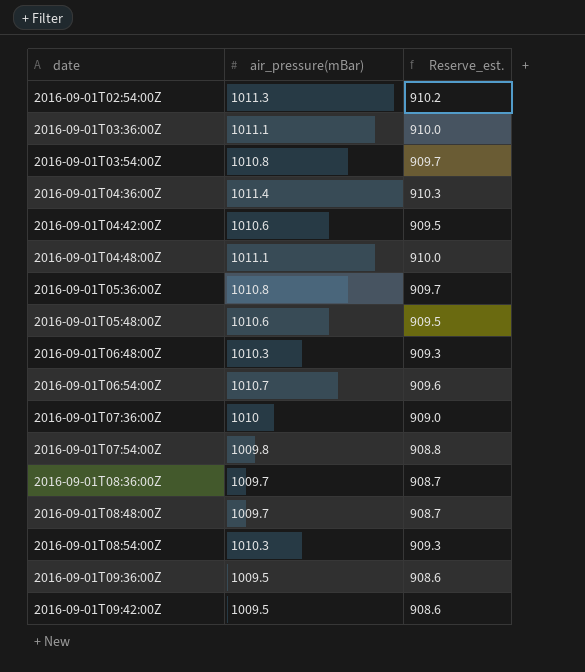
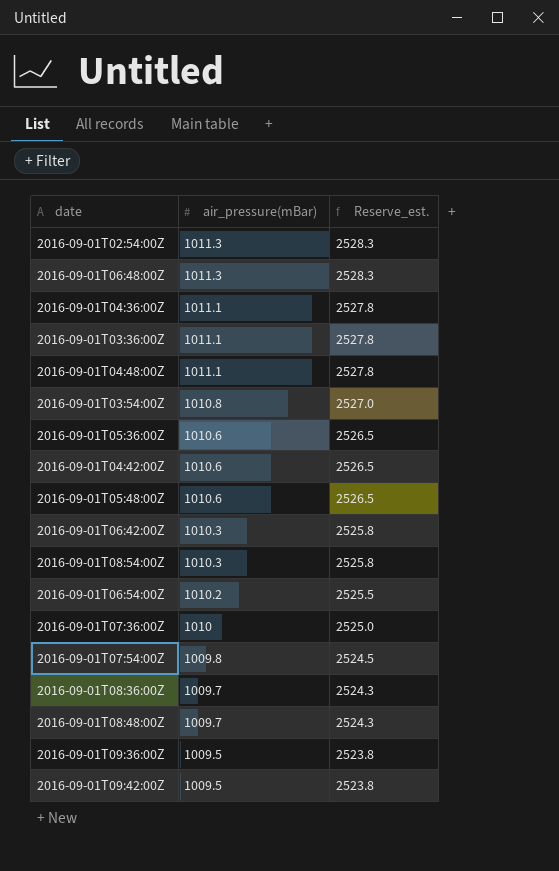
row order: date ascending -> air_pressure(mBar) descending
column Reserve_est. | formula: [air_pressure(mBar)] * 0.9 -> [air_pressure(mBar)] * 2.5
2016-09-01T06:48:00Z | air_pressure(mBar): 1010.3 -> 1011.3
2016-09-01T04:36:00Z | air_pressure(mBar): 1011.4 -> 1011.1
2016-09-01T05:36:00Z | air_pressure(mBar): 1010.8 -> 1010.6
row 2016-09-01T06:42:00Z: none -> 1010.3 | 2525.8
2016-09-01T06:54:00Z | air_pressure(mBar): 1010.7 -> 1010.2

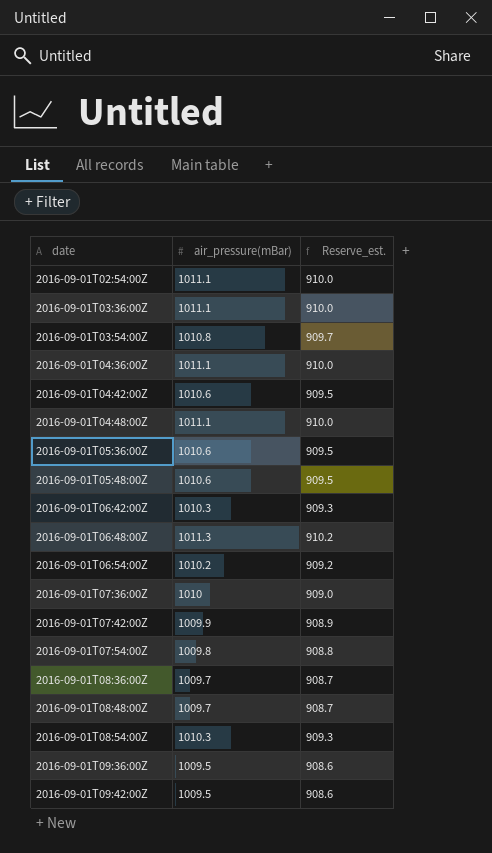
row order: air_pressure(mBar) descending -> date ascending
column Reserve_est. | formula: [air_pressure(mBar)] * 2.5 -> [air_pressure(mBar)] * 0.9
2016-09-01T02:54:00Z | air_pressure(mBar): 1011.3 -> 1011.1
row 2016-09-01T07:42:00Z: none -> 1009.9 | 908.9

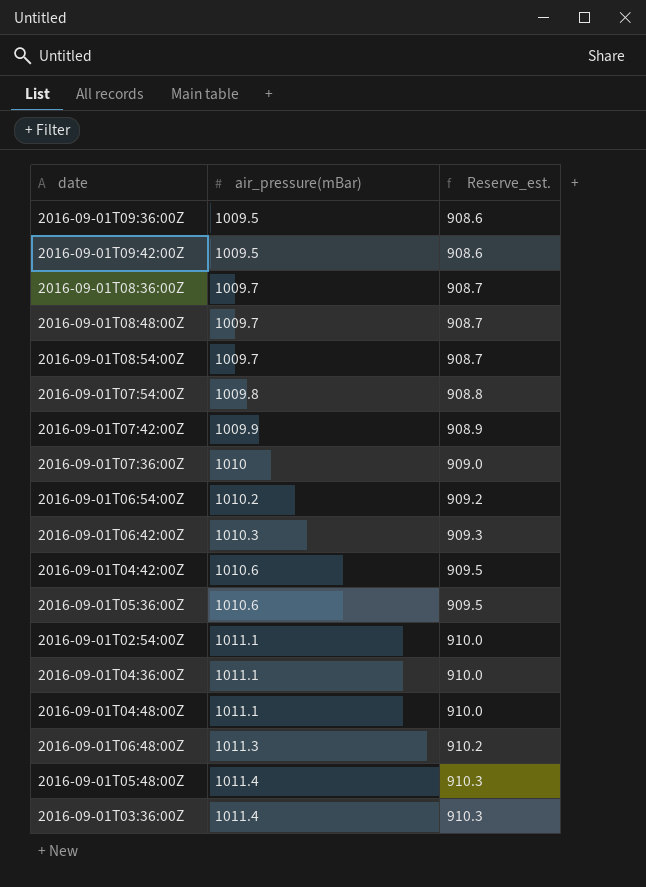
row order: date ascending -> air_pressure(mBar) ascending
row 2016-09-01T03:54:00Z: 1010.8 | 909.7 -> none
2016-09-01T08:54:00Z | air_pressure(mBar): 1010.3 -> 1009.7
2016-09-01T08:54:00Z | Reserve_est.: 909.3 -> 908.7
2016-09-01T05:48:00Z | air_pressure(mBar): 1010.6 -> 1011.4
2016-09-01T05:48:00Z | Reserve_est.: 909.5 -> 910.3
2016-09-01T03:36:00Z | air_pressure(mBar): 1011.1 -> 1011.4
2016-09-01T03:36:00Z | Reserve_est.: 910.0 -> 910.3

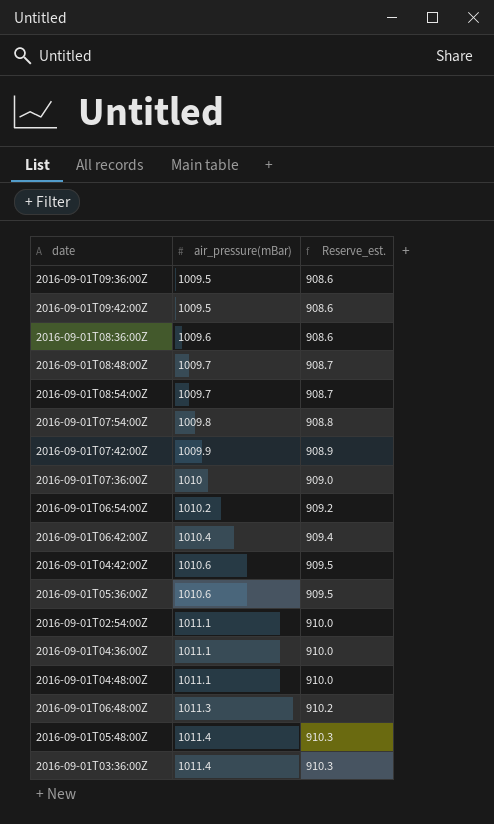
2016-09-01T08:36:00Z | air_pressure(mBar): 1009.7 -> 1009.6
2016-09-01T08:36:00Z | Reserve_est.: 908.7 -> 908.6
2016-09-01T06:42:00Z | air_pressure(mBar): 1010.3 -> 1010.4
2016-09-01T06:42:00Z | Reserve_est.: 909.3 -> 909.4

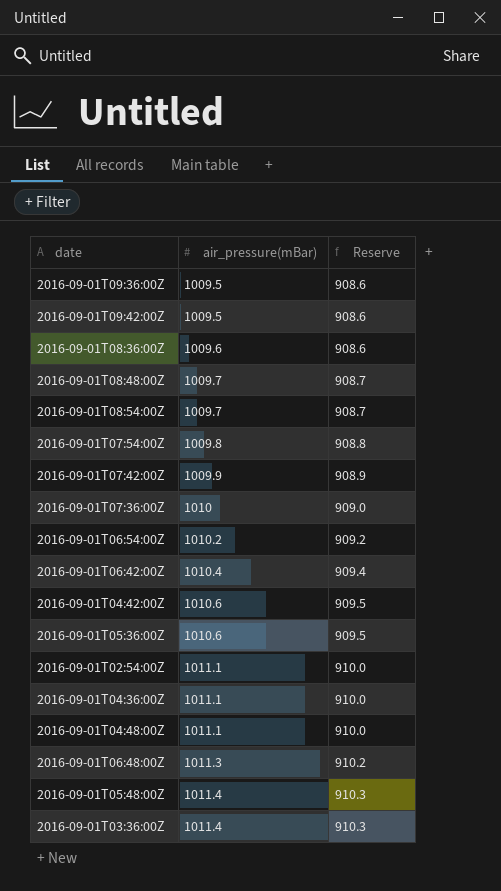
column name: Reserve_est. -> Reserve

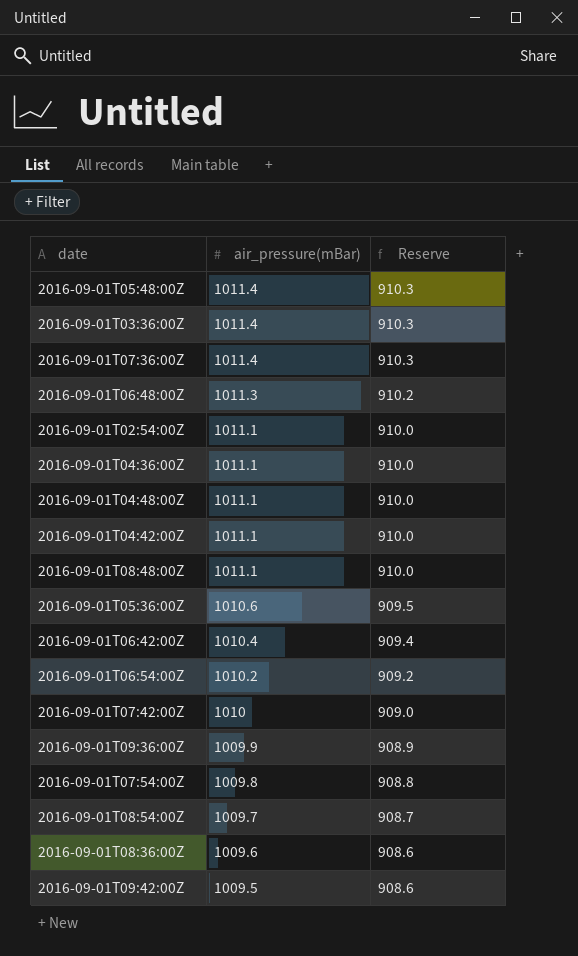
row order: air_pressure(mBar) ascending -> air_pressure(mBar) descending
2016-09-01T07:36:00Z | air_pressure(mBar): 1010 -> 1011.4
2016-09-01T07:36:00Z | Reserve: 909.0 -> 910.3
2016-09-01T04:42:00Z | air_pressure(mBar): 1010.6 -> 1011.1
2016-09-01T04:42:00Z | Reserve: 909.5 -> 910.0
2016-09-01T08:48:00Z | air_pressure(mBar): 1009.7 -> 1011.1
2016-09-01T08:48:00Z | Reserve: 908.7 -> 910.0
2016-09-01T07:42:00Z | air_pressure(mBar): 1009.9 -> 1010
2016-09-01T07:42:00Z | Reserve: 908.9 -> 909.0
2016-09-01T09:36:00Z | air_pressure(mBar): 1009.5 -> 1009.9
2016-09-01T09:36:00Z | Reserve: 908.6 -> 908.9

